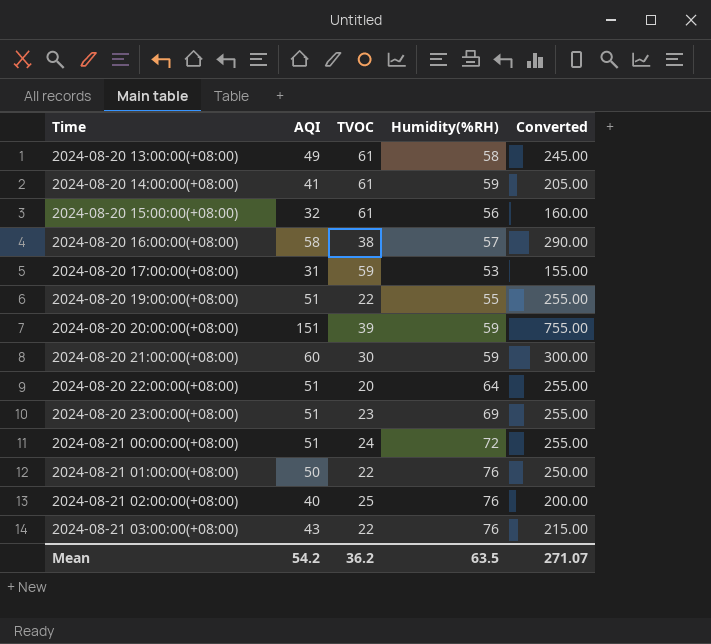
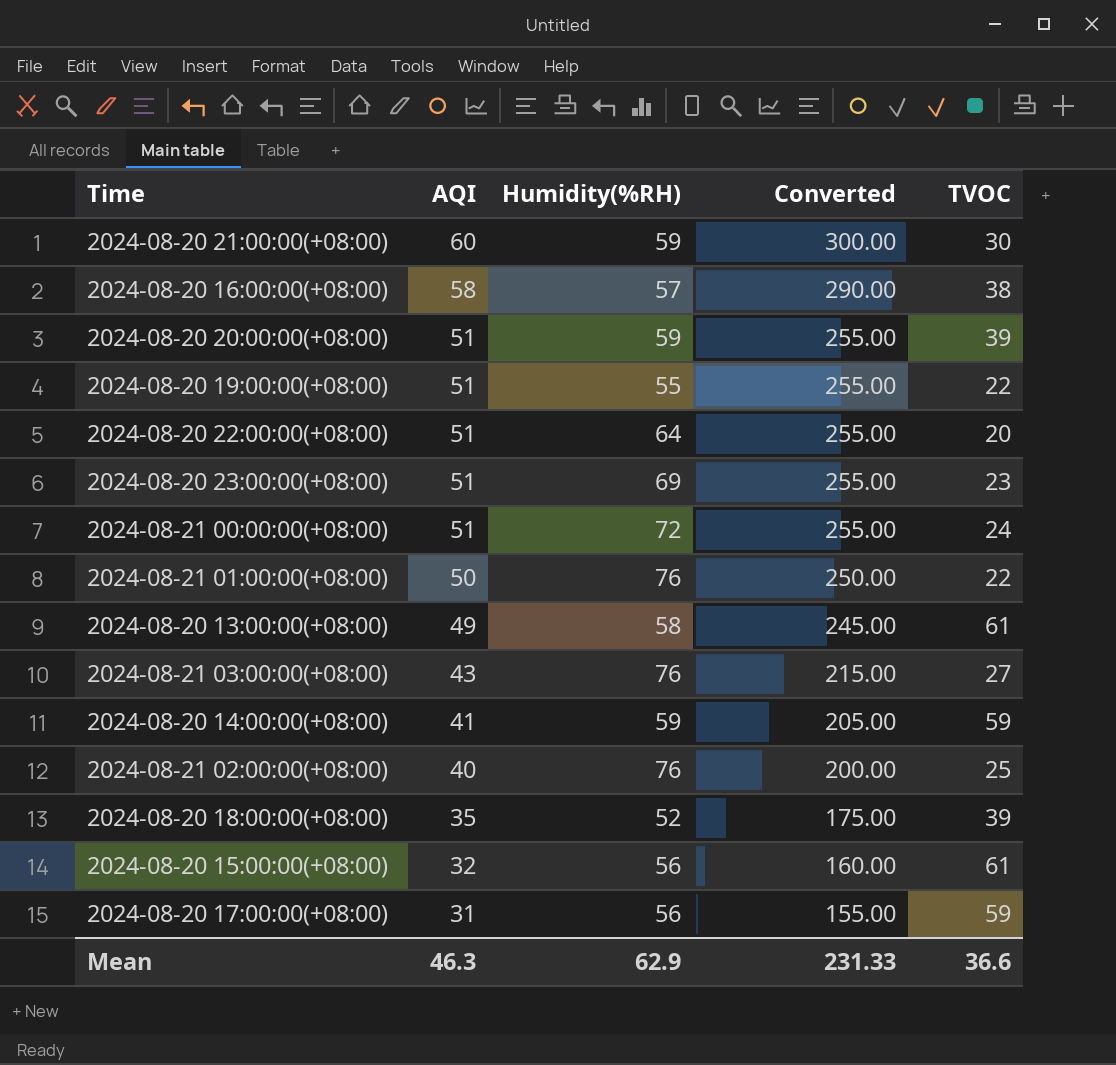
row order: Time ascending -> AQI descending
column TVOC | position: 3 -> 5
2024-08-20 20:00:00(+08:00) | AQI: 151 -> 51
2024-08-20 20:00:00(+08:00) | Converted: 755.00 -> 255.00
2024-08-21 03:00:00(+08:00) | TVOC: 22 -> 27
2024-08-20 14:00:00(+08:00) | TVOC: 61 -> 59
row 2024-08-20 18:00:00(+08:00): none -> 35 | 52 | 175.00 | 39
2024-08-20 17:00:00(+08:00) | Humidity(%RH): 53 -> 56
Mean | AQI: 54.2 -> 46.3
Mean | Humidity(%RH): 63.5 -> 62.9
Mean | Converted: 271.07 -> 231.33
Mean | TVOC: 36.2 -> 36.6

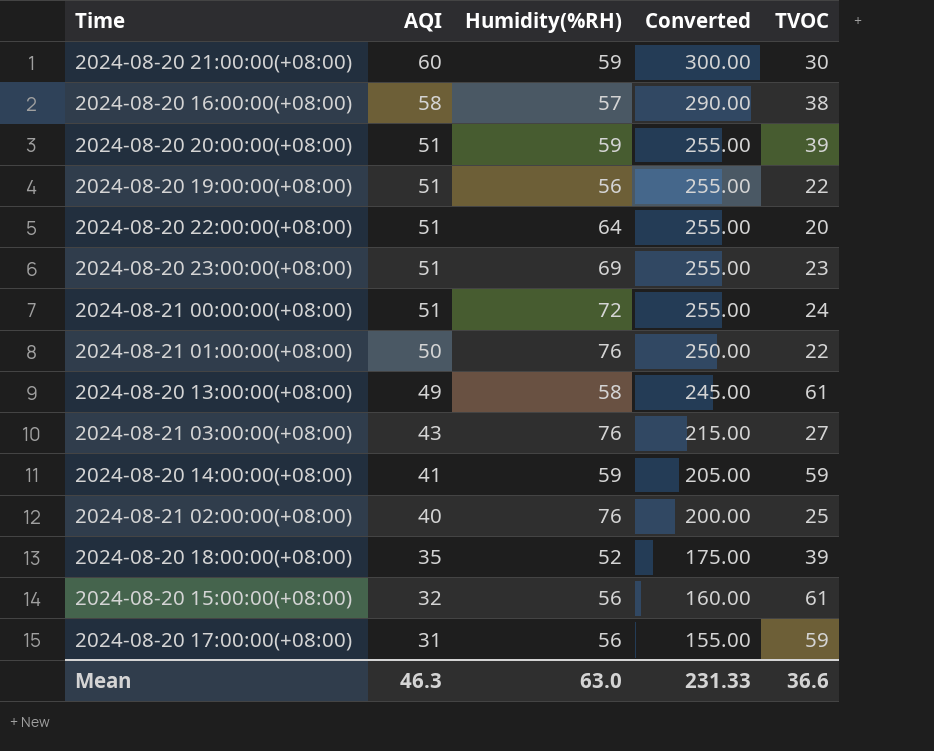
2024-08-20 19:00:00(+08:00) | Humidity(%RH): 55 -> 56
Mean | Humidity(%RH): 62.9 -> 63.0

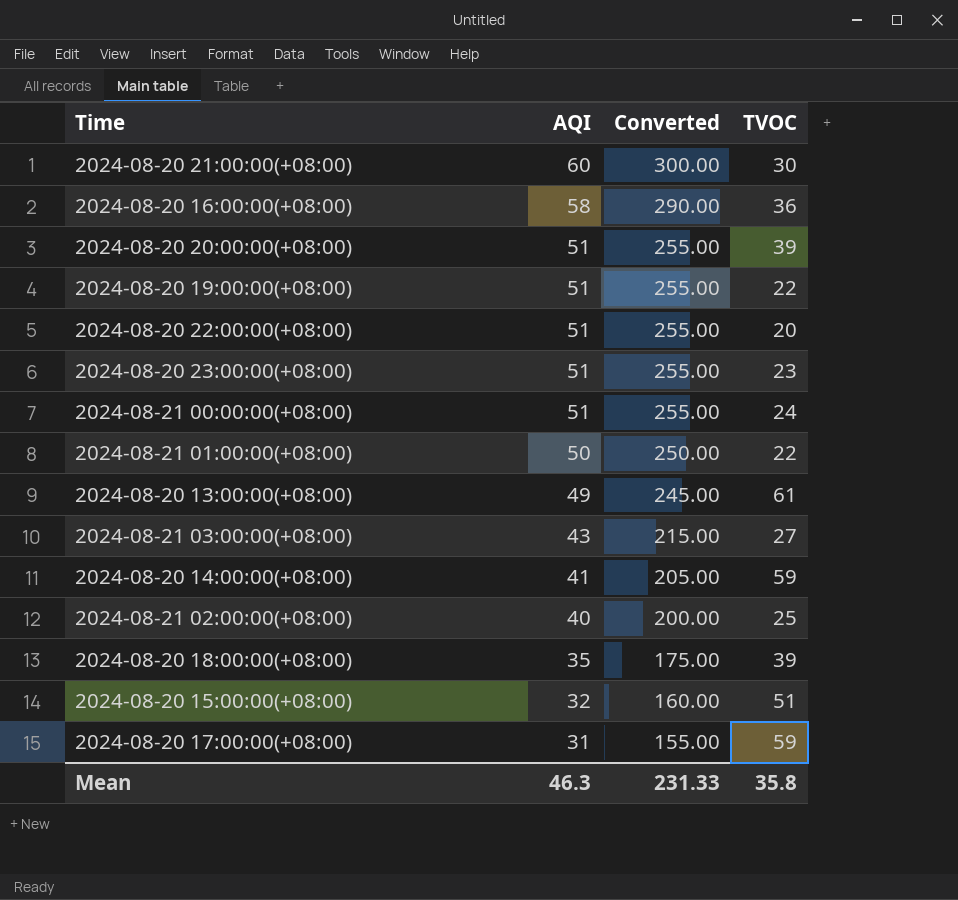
column Humidity(%RH) | position: 3 -> none
2024-08-20 16:00:00(+08:00) | TVOC: 38 -> 36
2024-08-20 15:00:00(+08:00) | TVOC: 61 -> 51
Mean | TVOC: 36.6 -> 35.8

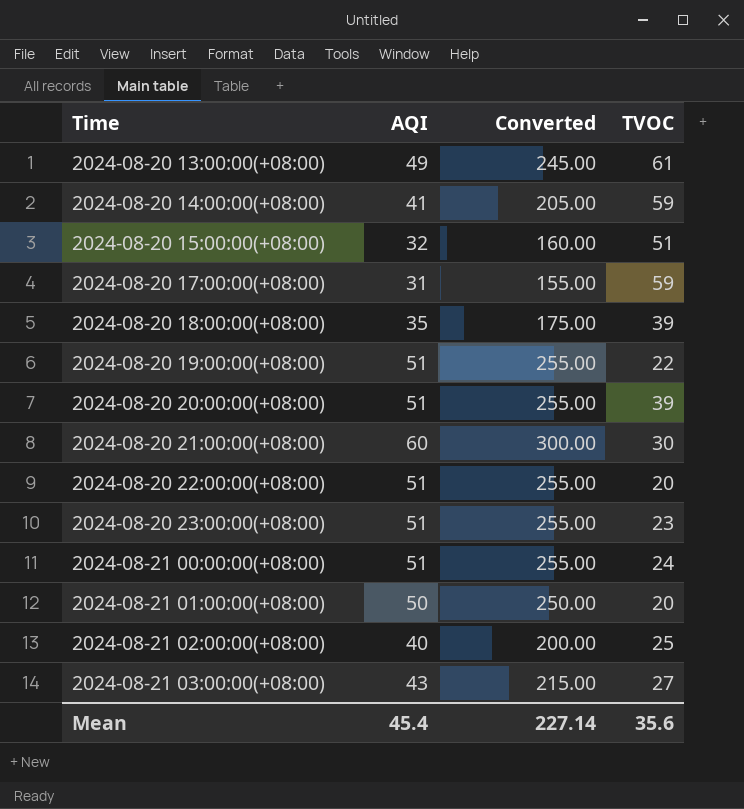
row order: AQI descending -> Time ascending
row 2024-08-20 16:00:00(+08:00): 58 | 290.00 | 36 -> none
2024-08-21 01:00:00(+08:00) | TVOC: 22 -> 20
Mean | AQI: 46.3 -> 45.4
Mean | Converted: 231.33 -> 227.14
Mean | TVOC: 35.8 -> 35.6

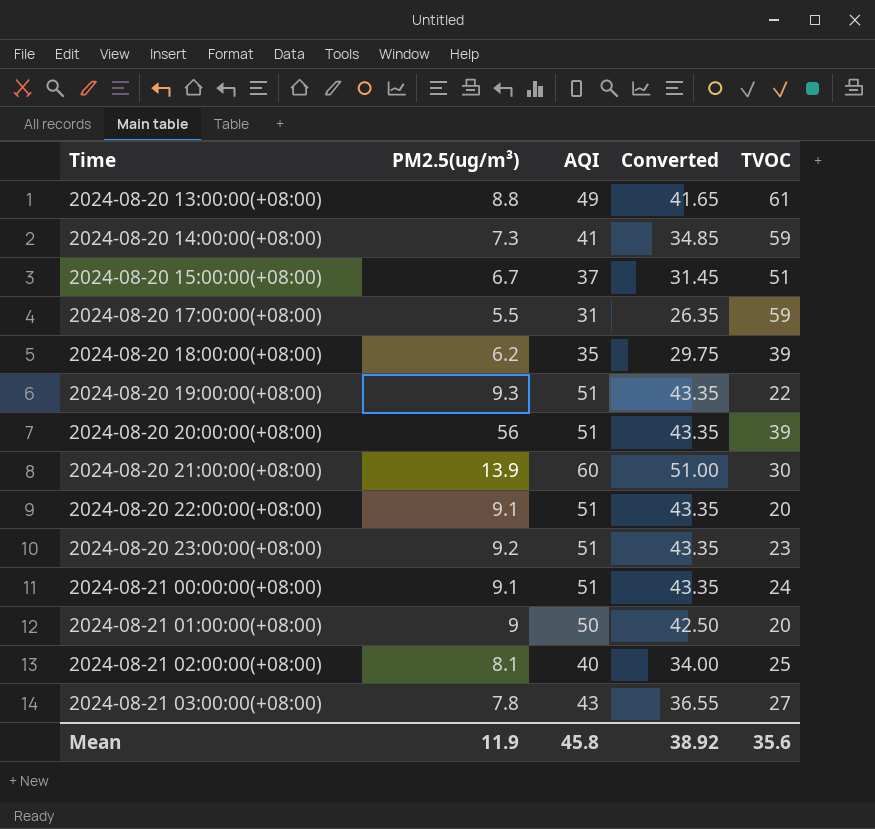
column PM2.5(ug/m³) | position: none -> 2
column Converted | formula: [AQI] * 5 -> [AQI] * 0.85
2024-08-20 15:00:00(+08:00) | AQI: 32 -> 37
Mean | AQI: 45.4 -> 45.8
Mean | Converted: 227.14 -> 38.92

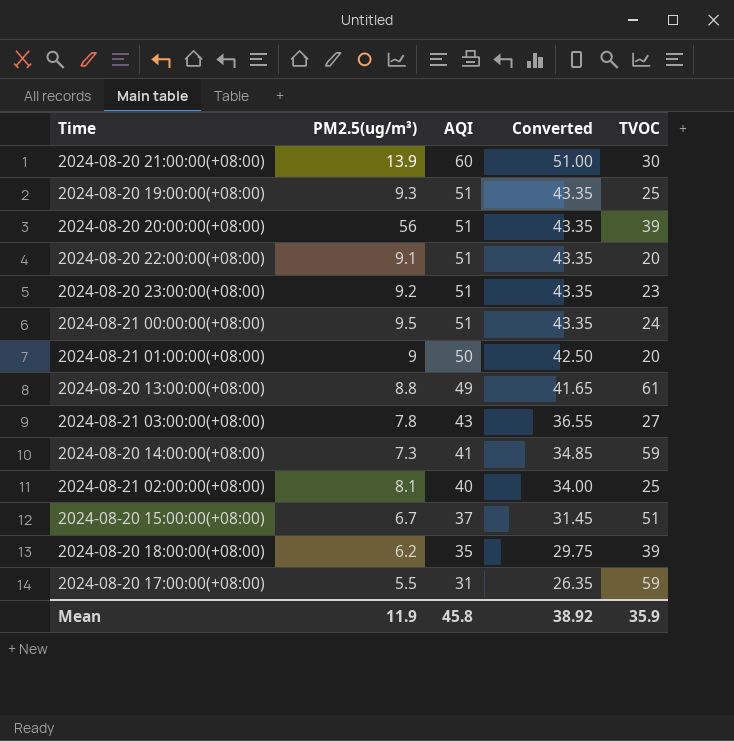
row order: Time ascending -> AQI descending
2024-08-20 19:00:00(+08:00) | TVOC: 22 -> 25
2024-08-21 00:00:00(+08:00) | PM2.5(ug/m³): 9.1 -> 9.5
Mean | TVOC: 35.6 -> 35.9

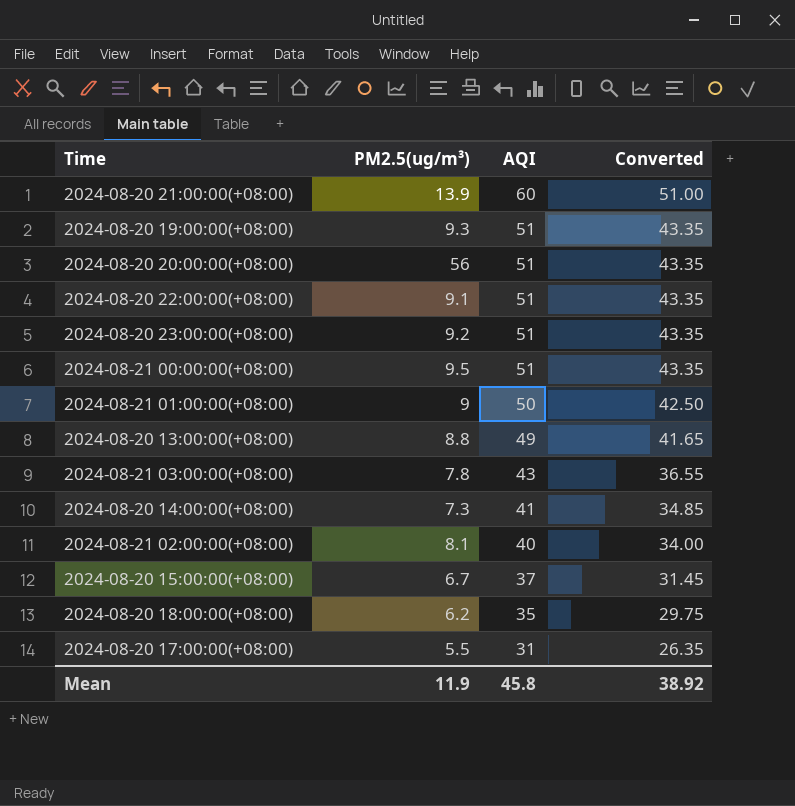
column TVOC | position: 5 -> none

